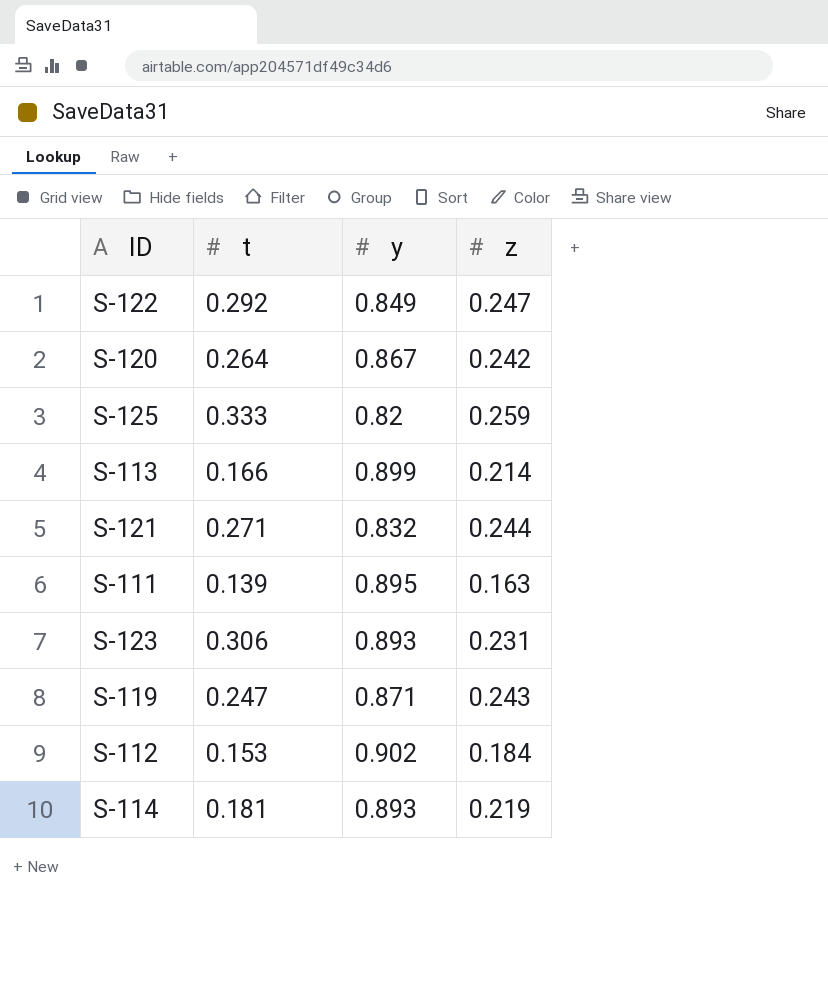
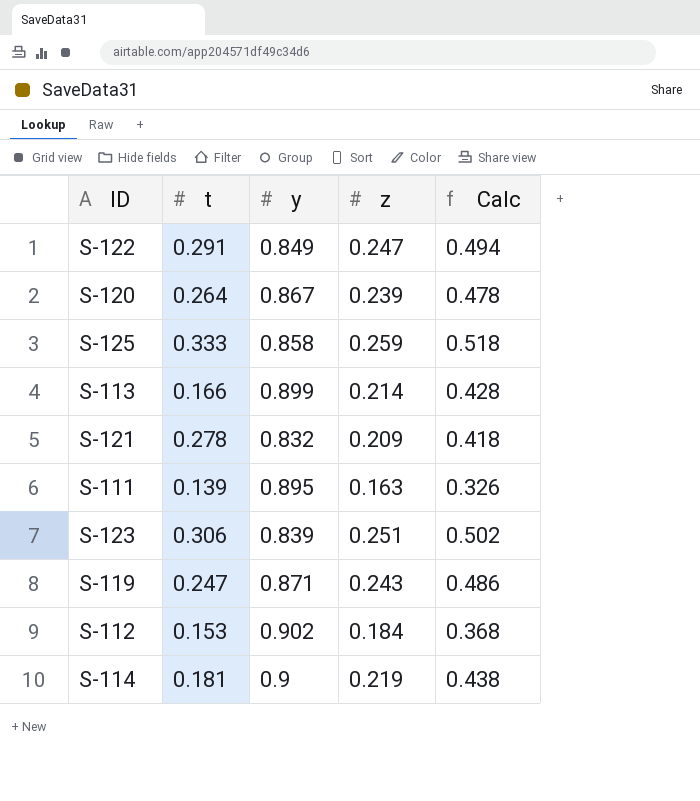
column Calc | formula: none -> [z] * 2
S-122 | t: 0.292 -> 0.291
S-120 | z: 0.242 -> 0.239
S-125 | y: 0.82 -> 0.858
S-121 | t: 0.271 -> 0.278
S-121 | z: 0.244 -> 0.209
S-123 | y: 0.893 -> 0.839
S-123 | z: 0.231 -> 0.251
S-114 | y: 0.893 -> 0.9

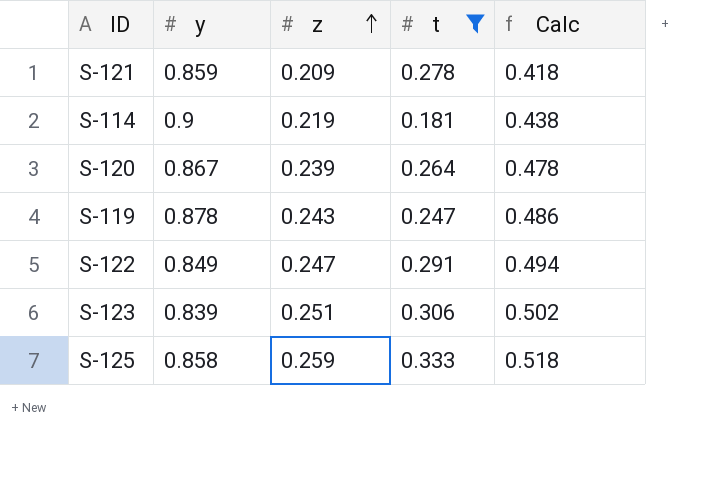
filter: none -> t >= 0.181
row order: none -> z ascending
column t | position: 2 -> 4
S-121 | y: 0.832 -> 0.859
S-119 | y: 0.871 -> 0.878

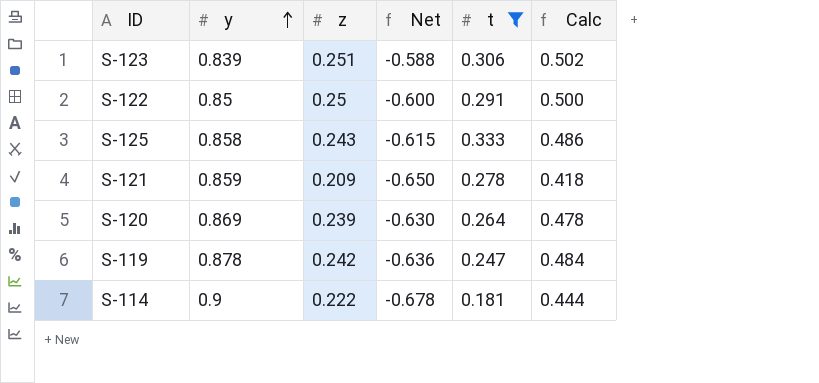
row order: z ascending -> y ascending
column Net | formula: none -> [z] - [y]
S-122 | y: 0.849 -> 0.85
S-122 | z: 0.247 -> 0.25
S-122 | Calc: 0.494 -> 0.500
S-125 | z: 0.259 -> 0.243
S-125 | Calc: 0.518 -> 0.486
S-120 | y: 0.867 -> 0.869
S-119 | z: 0.243 -> 0.242
S-119 | Calc: 0.486 -> 0.484
S-114 | z: 0.219 -> 0.222
S-114 | Calc: 0.438 -> 0.444

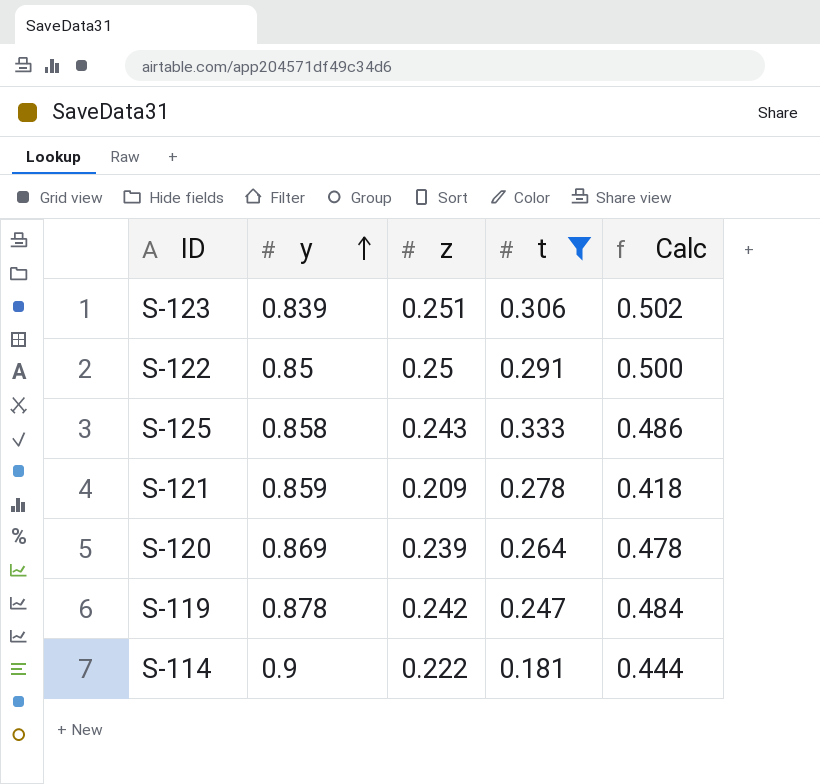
column Net | formula: [z] - [y] -> none

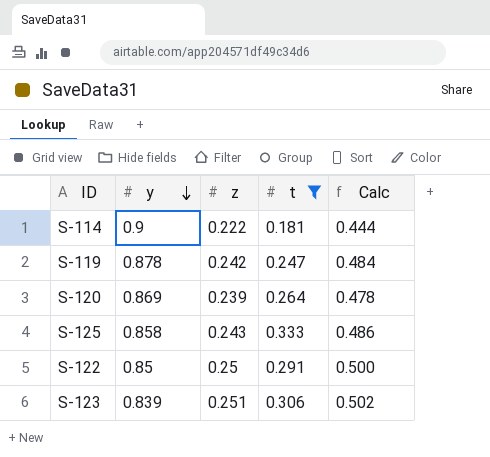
row order: y ascending -> y descending
row S-121: 0.859 | 0.209 | 0.278 | 0.418 -> none

